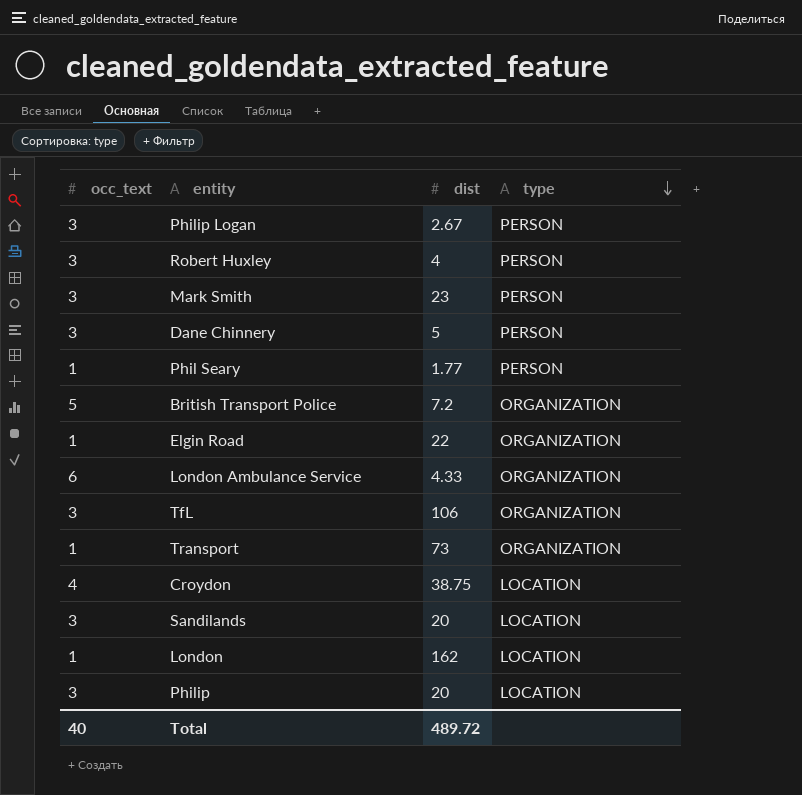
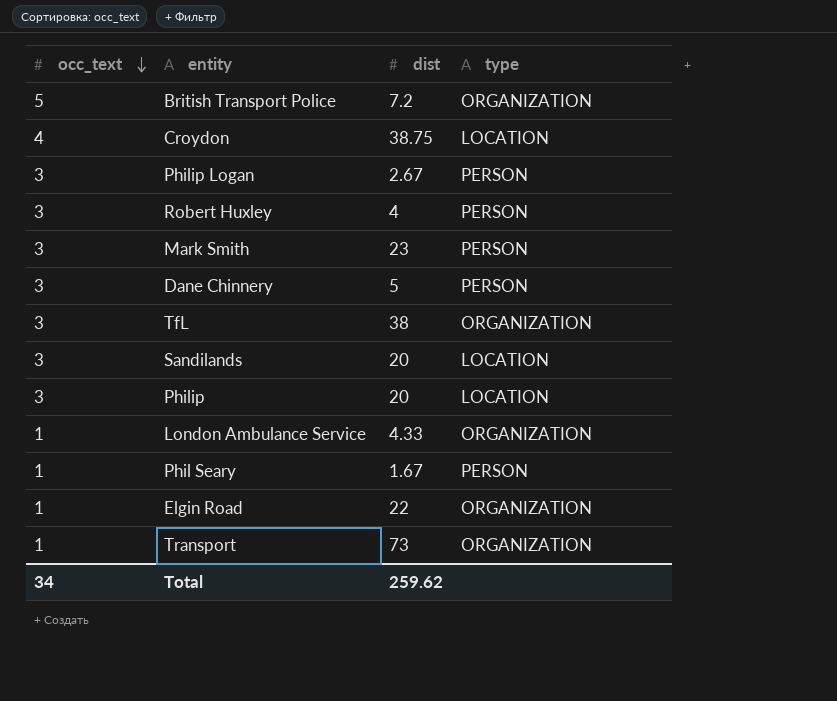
row order: type descending -> occ_text descending
row London: 1 | 162 | LOCATION -> none
TfL | dist: 106 -> 38
London Ambulance Service | occ_text: 6 -> 1
Phil Seary | dist: 1.77 -> 1.67
Total | occ_text: 40 -> 34
Total | dist: 489.72 -> 259.62

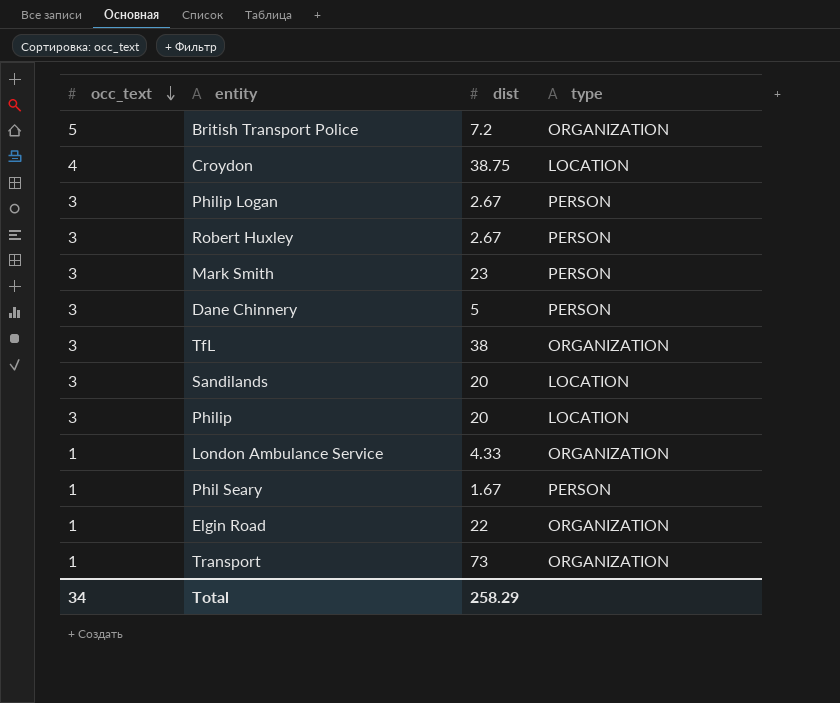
Robert Huxley | dist: 4 -> 2.67
Total | dist: 259.62 -> 258.29

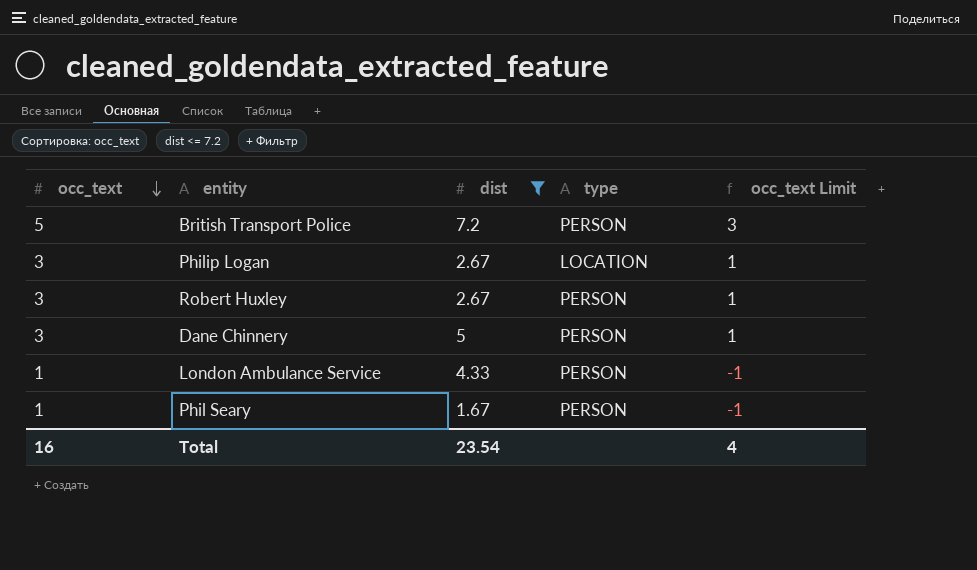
filter: none -> dist <= 7.2
column occ_text Limit | formula: none -> [occ_text] - 2
British Transport Police | type: ORGANIZATION -> PERSON
Philip Logan | type: PERSON -> LOCATION
London Ambulance Service | type: ORGANIZATION -> PERSON
Total | occ_text: 34 -> 16
Total | dist: 258.29 -> 23.54

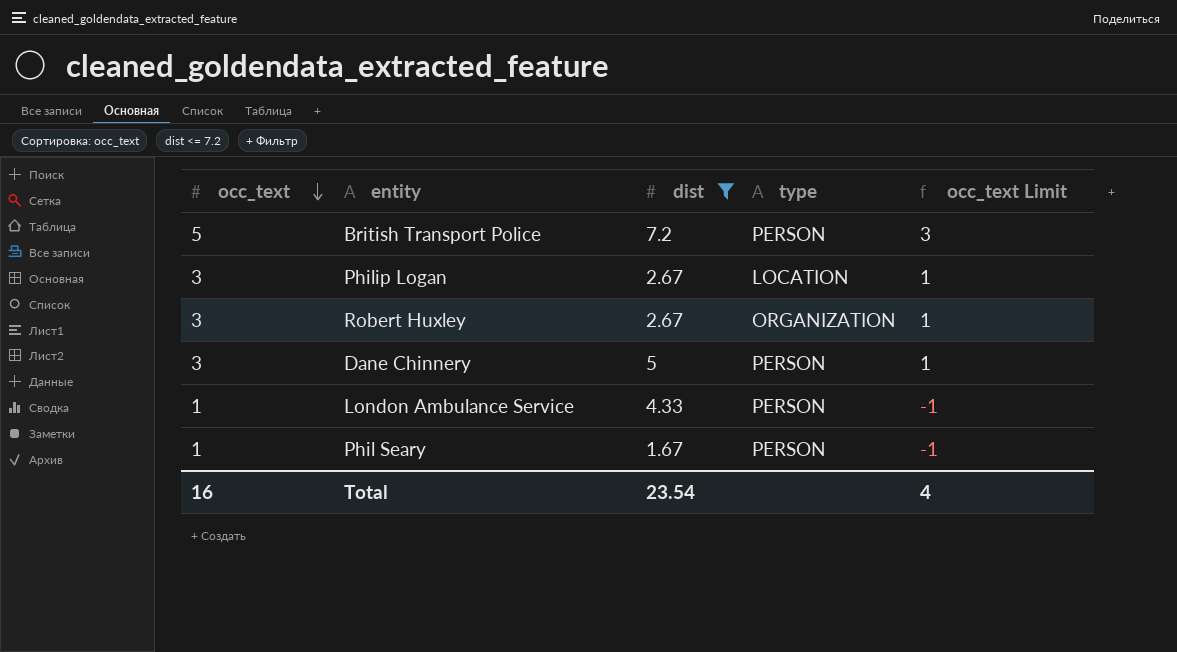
Robert Huxley | type: PERSON -> ORGANIZATION

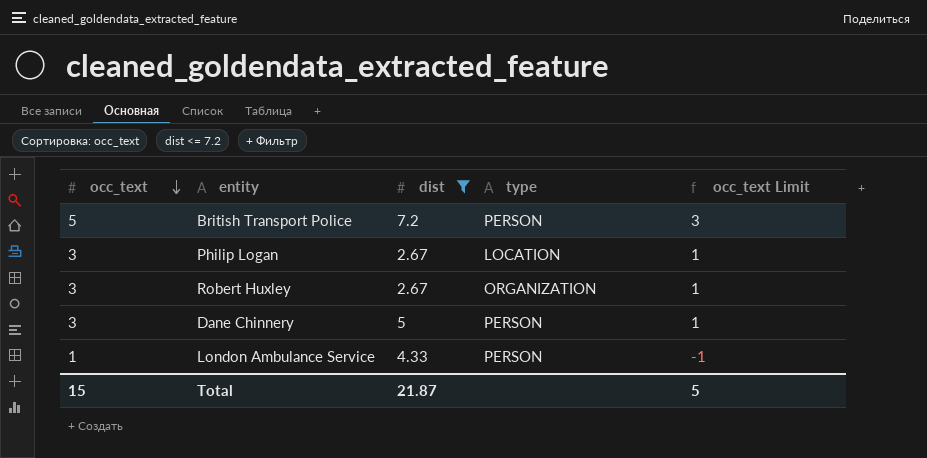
row Phil Seary: 1 | 1.67 | PERSON | -1 -> none
Total | occ_text: 16 -> 15
Total | dist: 23.54 -> 21.87
Total | occ_text Limit: 4 -> 5

